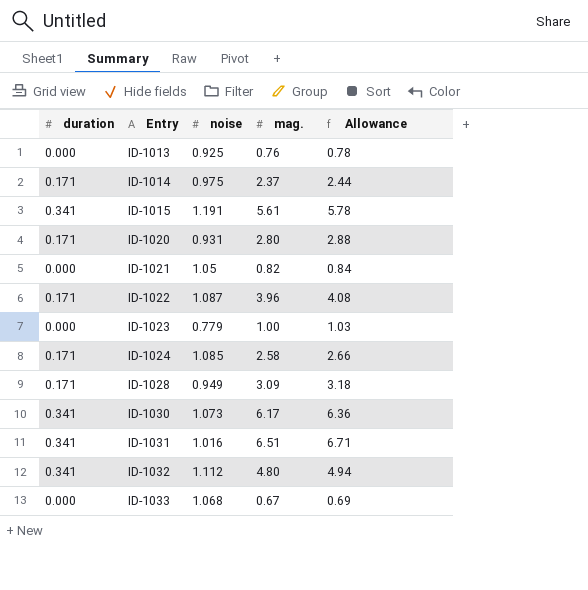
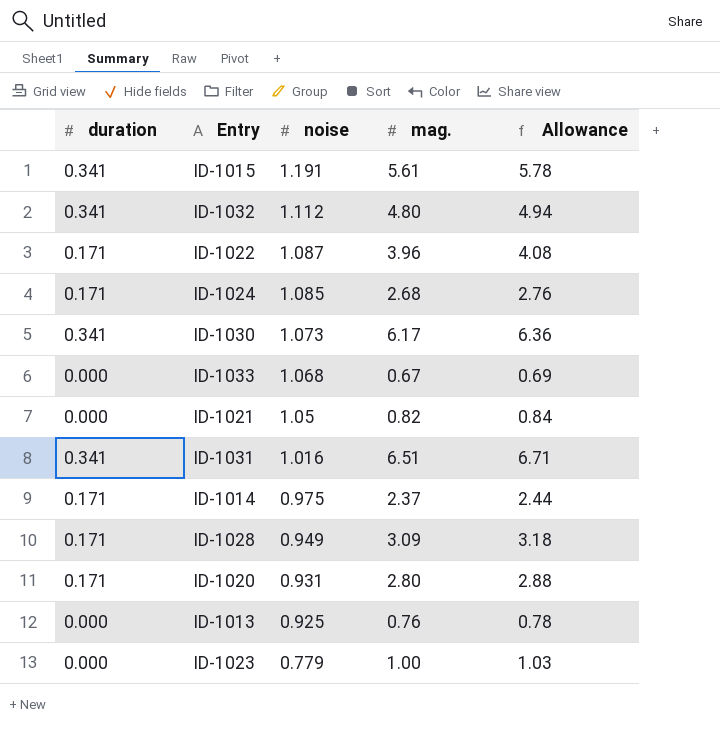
row order: Entry ascending -> noise descending
ID-1024 | mag.: 2.58 -> 2.68
ID-1024 | Allowance: 2.66 -> 2.76

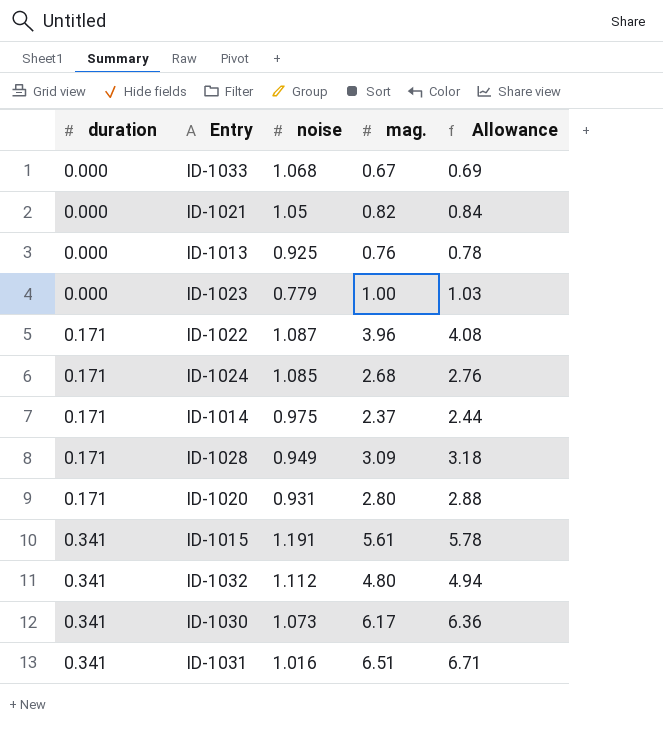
row order: noise descending -> duration ascending

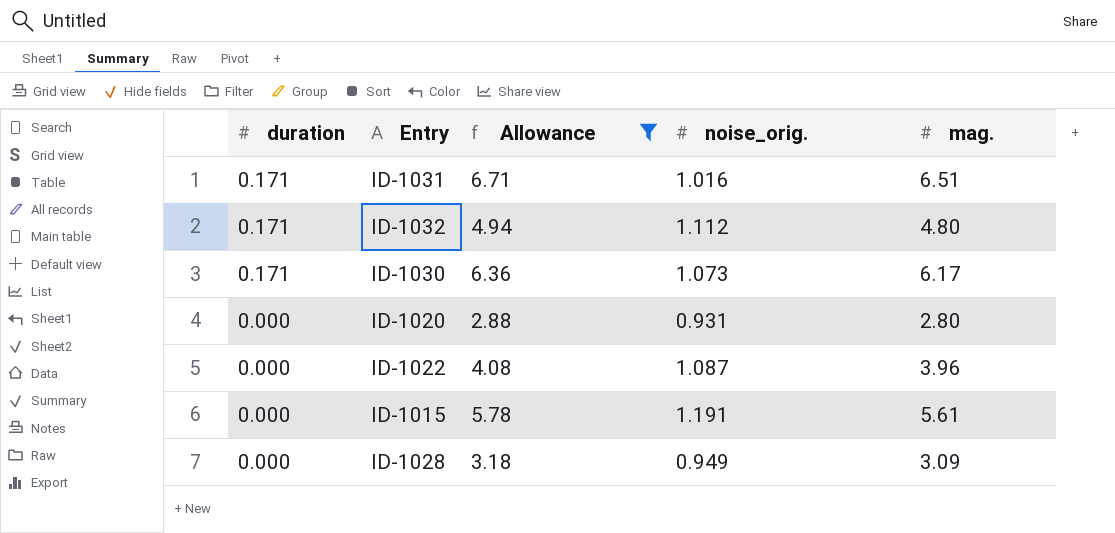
filter: none -> Allowance >= 2.88
row order: duration ascending -> duration descending
column Allowance | position: 5 -> 3
column name: noise -> noise_orig.
ID-1031 | duration: 0.341 -> 0.171
ID-1032 | duration: 0.341 -> 0.171
ID-1030 | duration: 0.341 -> 0.171
ID-1020 | duration: 0.171 -> 0.000
ID-1022 | duration: 0.171 -> 0.000
ID-1015 | duration: 0.341 -> 0.000
ID-1028 | duration: 0.171 -> 0.000

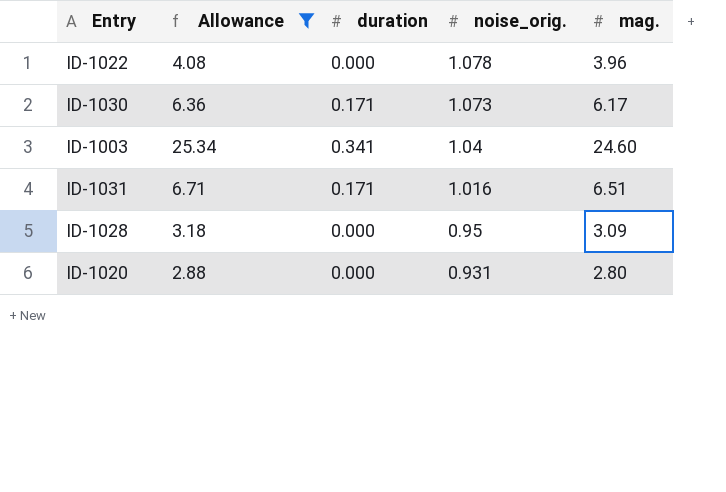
row order: duration descending -> noise_orig. descending
column duration | position: 1 -> 3
row ID-1032: 0.171 | 4.94 | 1.112 | 4.80 -> none
row ID-1015: 0.000 | 5.78 | 1.191 | 5.61 -> none
ID-1022 | noise_orig.: 1.087 -> 1.078
row ID-1003: none -> 25.34 | 0.341 | 1.04 | 24.60
ID-1028 | noise_orig.: 0.949 -> 0.95

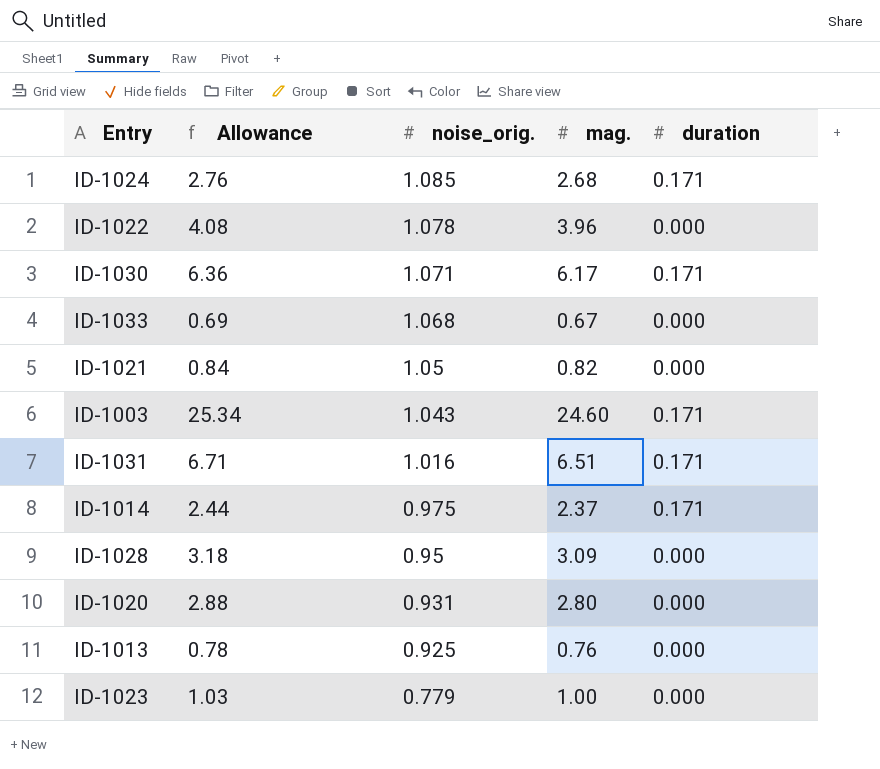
filter: Allowance >= 2.88 -> none
column duration | position: 3 -> 5
ID-1030 | noise_orig.: 1.073 -> 1.071
ID-1003 | noise_orig.: 1.04 -> 1.043
ID-1003 | duration: 0.341 -> 0.171

